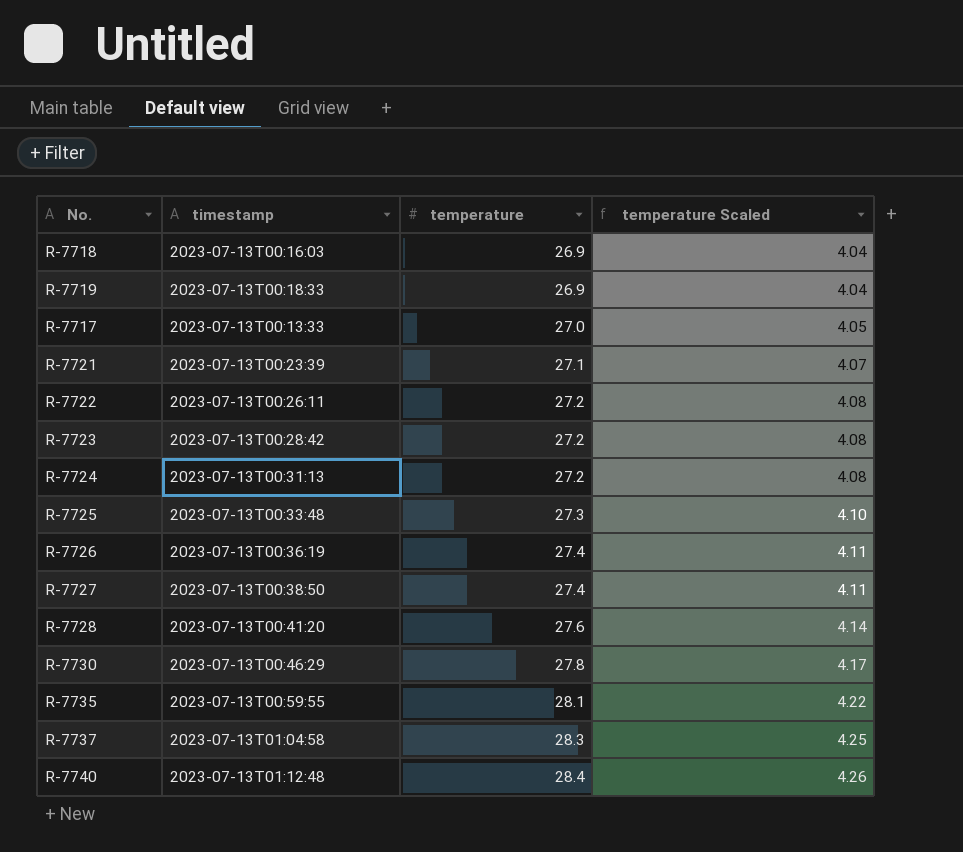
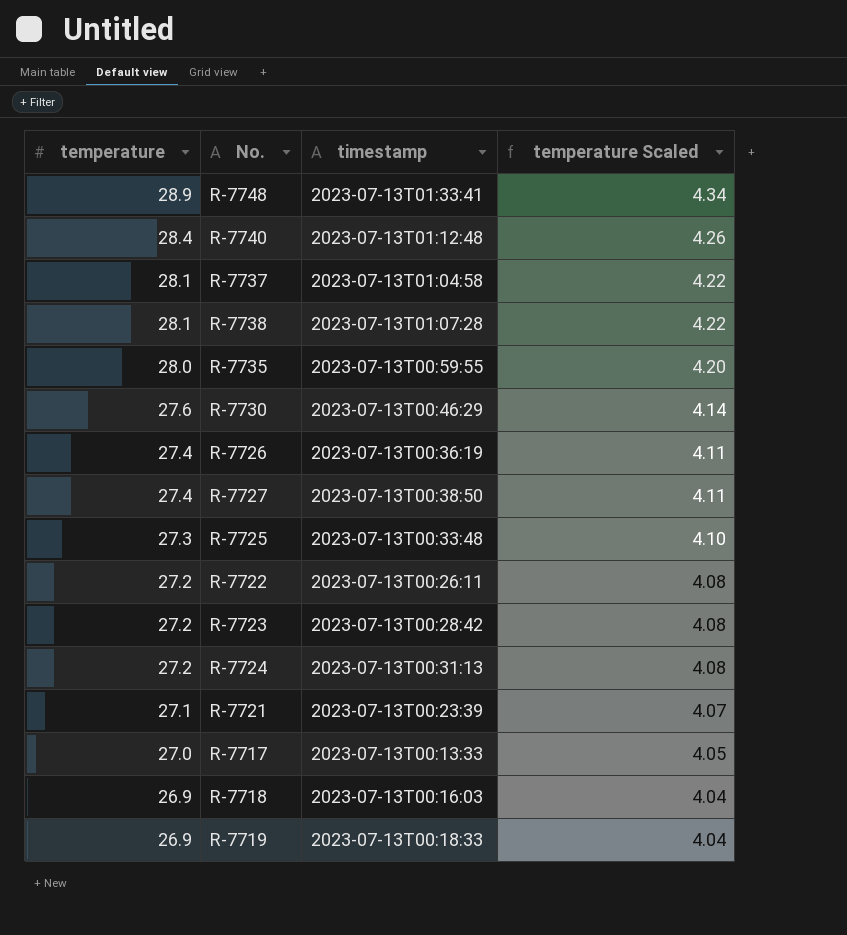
row order: temperature ascending -> temperature descending
column temperature | position: 3 -> 1
row R-7728: 2023-07-13T00:41:20 | 27.6 | 4.14 -> none
row R-7748: none -> 28.9 | 2023-07-13T01:33:41 | 4.34
R-7737 | temperature: 28.3 -> 28.1
R-7737 | temperature Scaled: 4.25 -> 4.22
row R-7738: none -> 28.1 | 2023-07-13T01:07:28 | 4.22
R-7735 | temperature: 28.1 -> 28.0
R-7735 | temperature Scaled: 4.22 -> 4.20
R-7730 | temperature: 27.8 -> 27.6
R-7730 | temperature Scaled: 4.17 -> 4.14

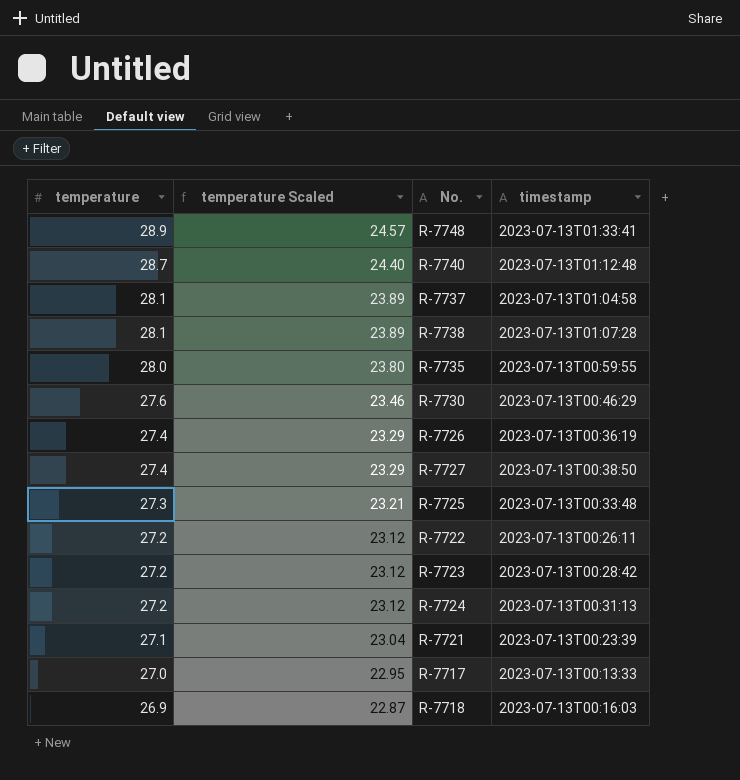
column temperature Scaled | formula: [temperature] * 0.15 -> [temperature] * 0.85
column temperature Scaled | position: 4 -> 2
row R-7719: 26.9 | 2023-07-13T00:18:33 | 4.04 -> none
R-7740 | temperature: 28.4 -> 28.7

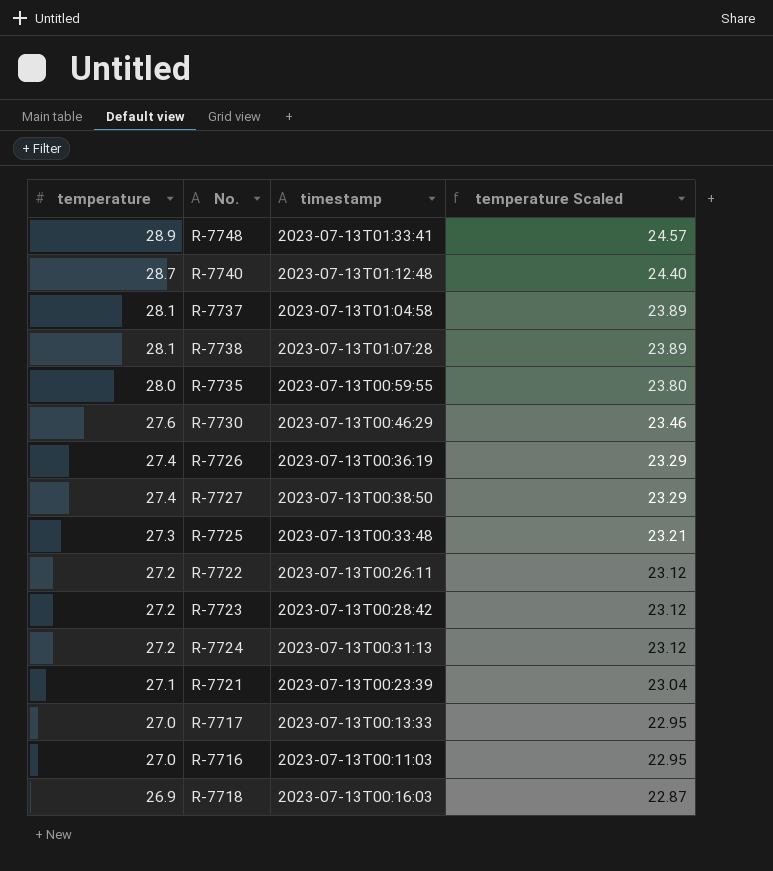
column temperature Scaled | position: 2 -> 4
row R-7716: none -> 27.0 | 2023-07-13T00:11:03 | 22.95

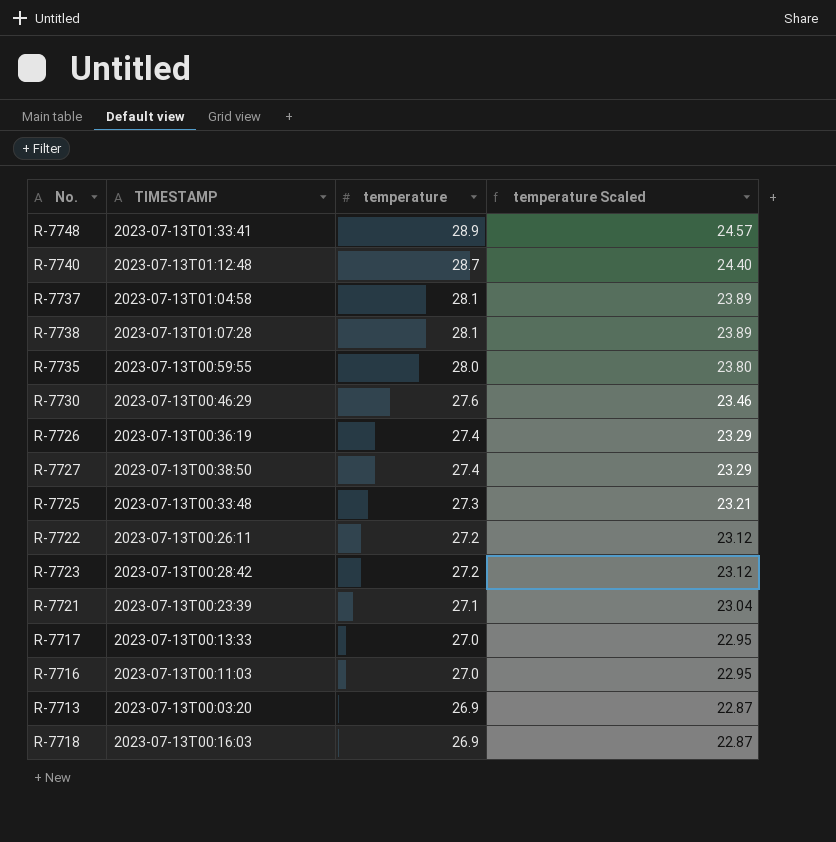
column name: timestamp -> TIMESTAMP
column temperature | position: 1 -> 3
row R-7724: 27.2 | 2023-07-13T00:31:13 | 23.12 -> none
row R-7713: none -> 2023-07-13T00:03:20 | 26.9 | 22.87

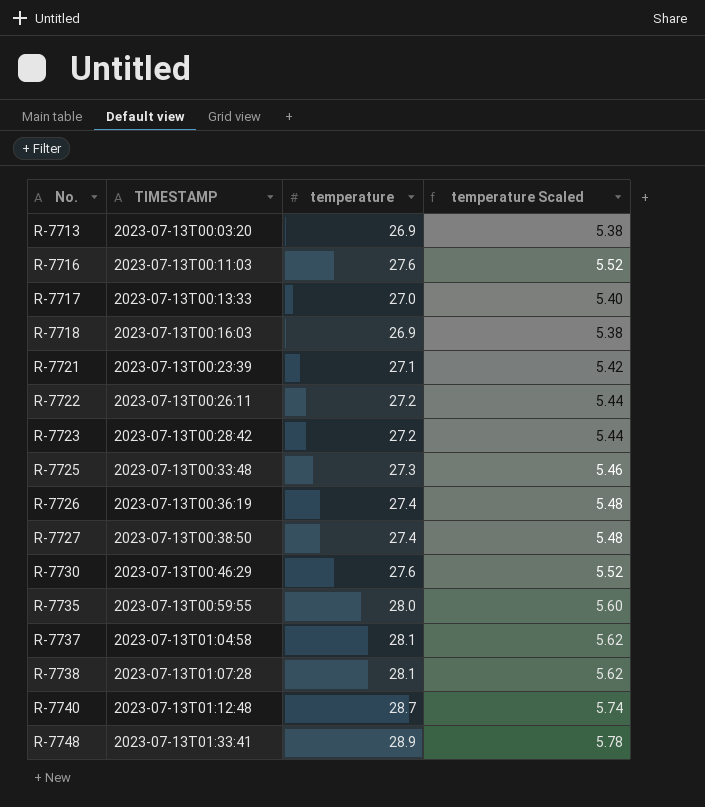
row order: temperature descending -> No. ascending
column temperature Scaled | formula: [temperature] * 0.85 -> [temperature] * 0.2
R-7716 | temperature: 27.0 -> 27.6

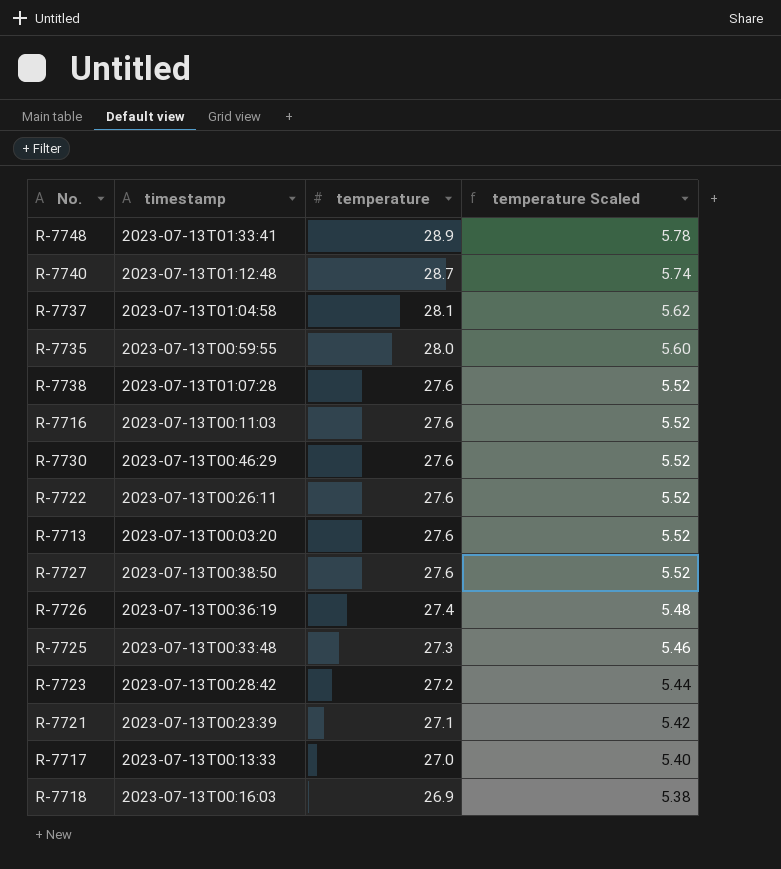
row order: No. ascending -> temperature descending
column name: TIMESTAMP -> timestamp
R-7738 | temperature: 28.1 -> 27.6
R-7738 | temperature Scaled: 5.62 -> 5.52
R-7722 | temperature: 27.2 -> 27.6
R-7722 | temperature Scaled: 5.44 -> 5.52
R-7713 | temperature: 26.9 -> 27.6
R-7713 | temperature Scaled: 5.38 -> 5.52
R-7727 | temperature: 27.4 -> 27.6
R-7727 | temperature Scaled: 5.48 -> 5.52

